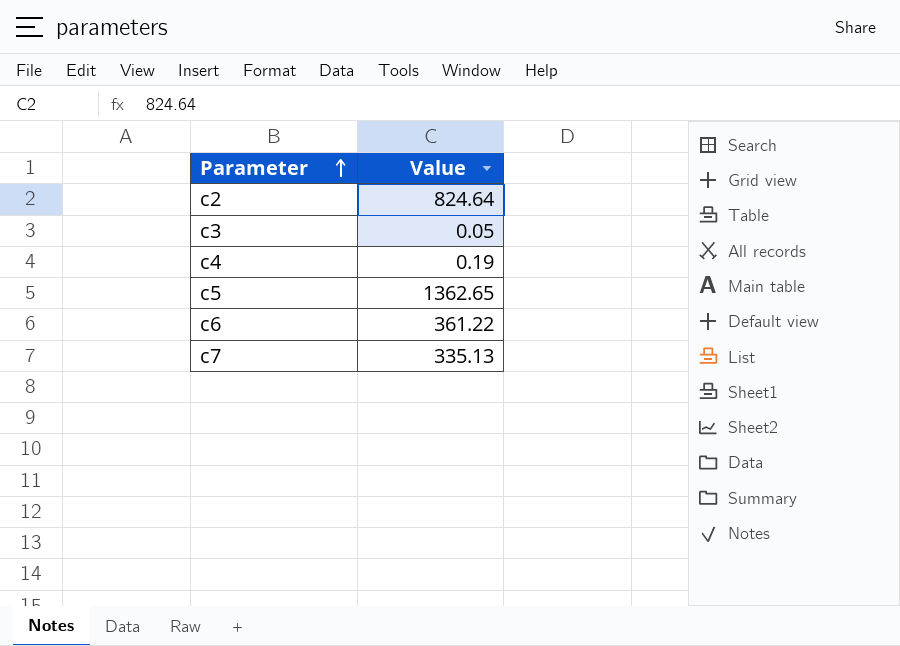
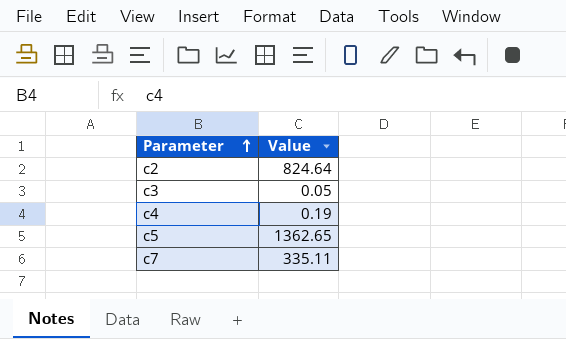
row c6: 361.22 -> none
c7 | Value: 335.13 -> 335.11

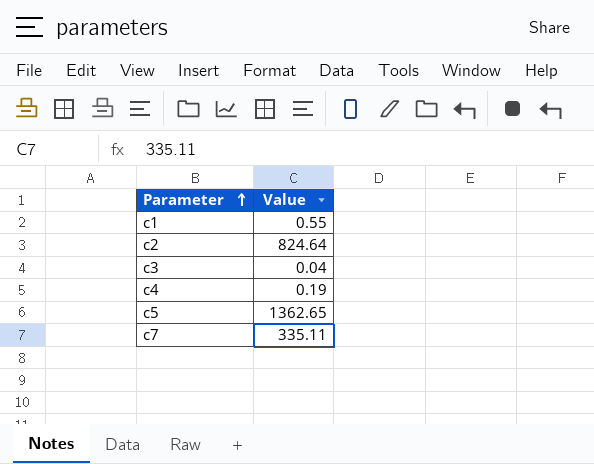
row c1: none -> 0.55
c3 | Value: 0.05 -> 0.04

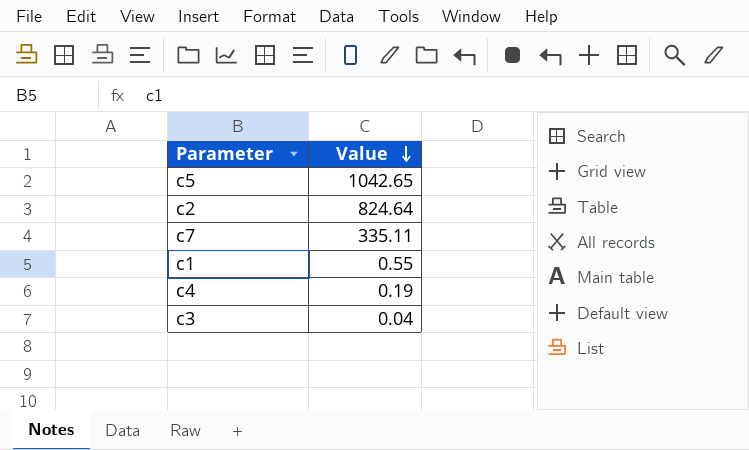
row order: Parameter ascending -> Value descending
c5 | Value: 1362.65 -> 1042.65

